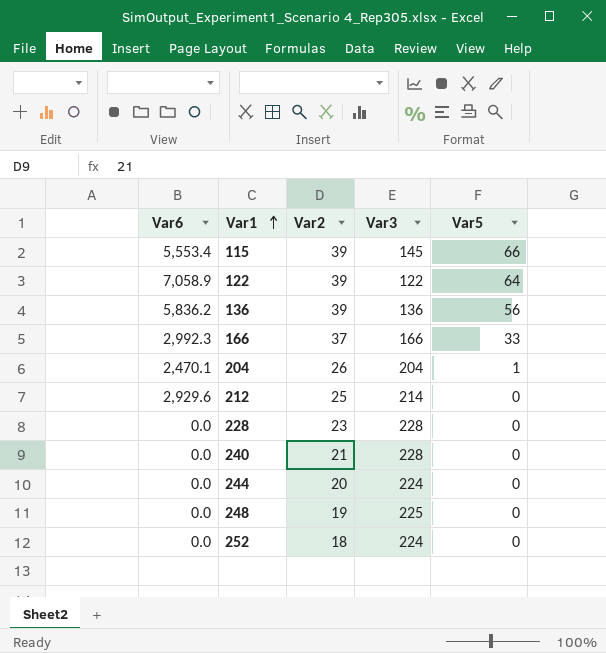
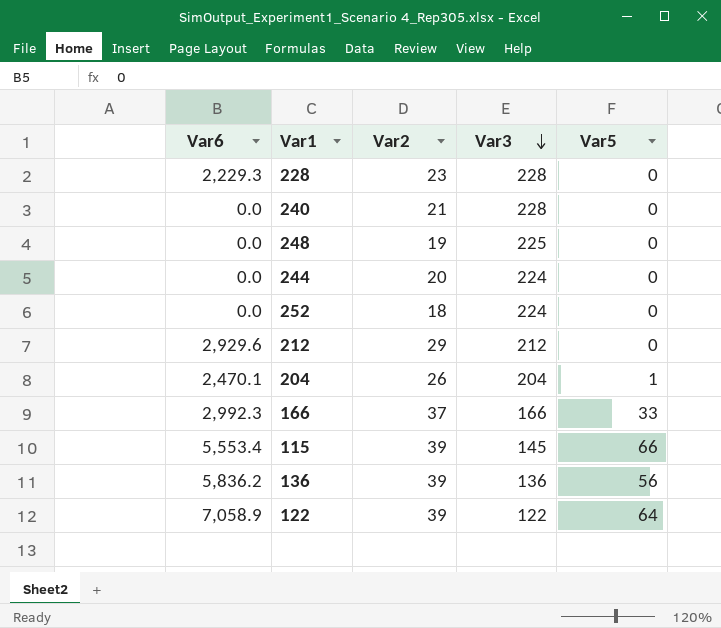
row order: Var1 ascending -> Var3 descending
228 | Var6: 0.0 -> 2,229.3
212 | Var2: 25 -> 29
212 | Var3: 214 -> 212

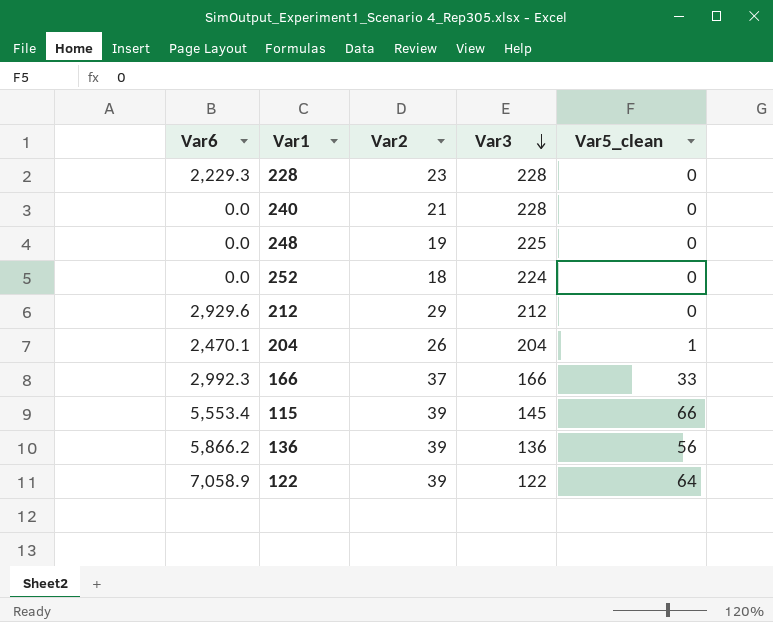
column name: Var5 -> Var5_clean
row 244: 0.0 | 20 | 224 | 0 -> none
136 | Var6: 5,836.2 -> 5,866.2

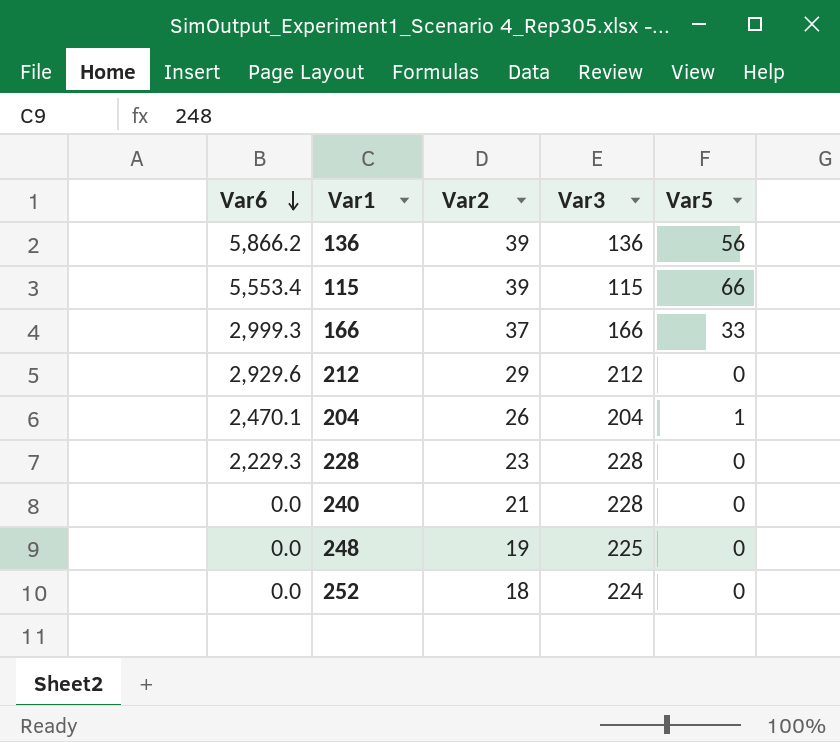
row order: Var3 descending -> Var6 descending
column name: Var5_clean -> Var5
row 122: 7,058.9 | 39 | 122 | 64 -> none
115 | Var3: 145 -> 115
166 | Var6: 2,992.3 -> 2,999.3

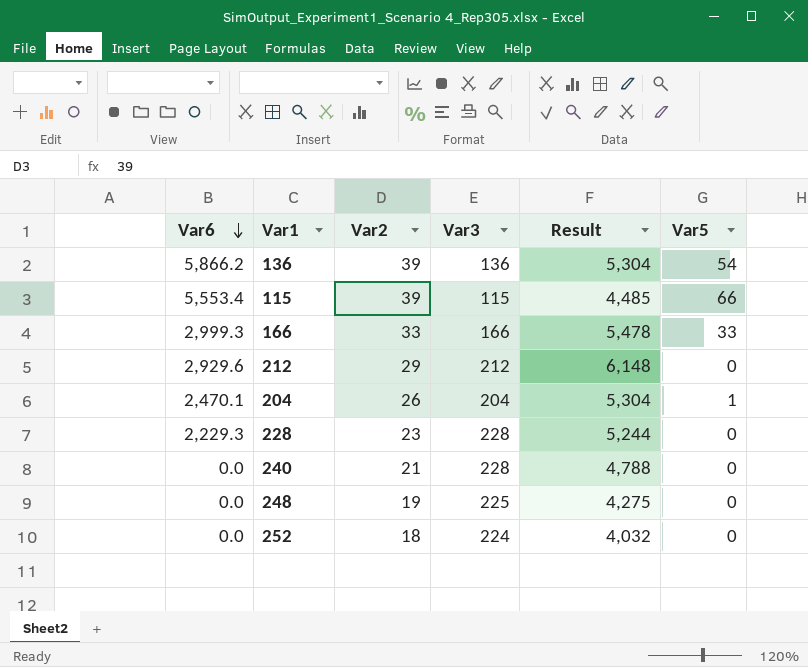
column Result | formula: none -> [Var2] * [Var3]
136 | Var5: 56 -> 54
166 | Var2: 37 -> 33

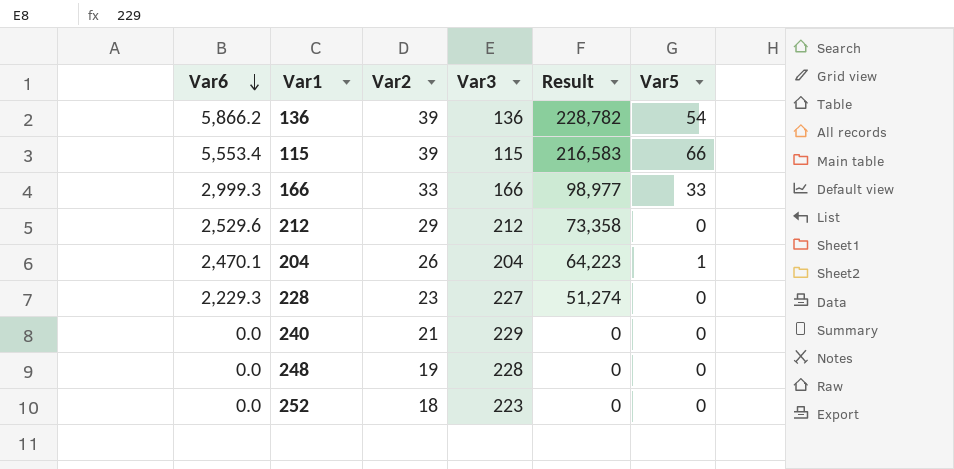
column Result | formula: [Var2] * [Var3] -> [Var6] * [Var2]
212 | Var6: 2,929.6 -> 2,529.6
228 | Var3: 228 -> 227
240 | Var3: 228 -> 229
248 | Var3: 225 -> 228
252 | Var3: 224 -> 223

